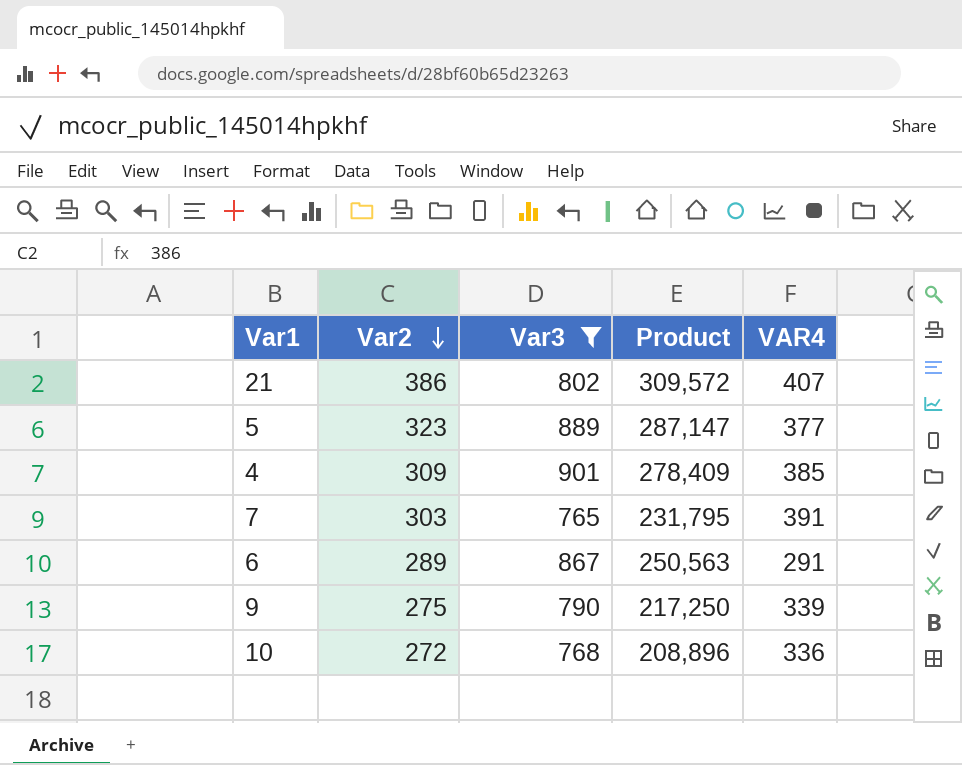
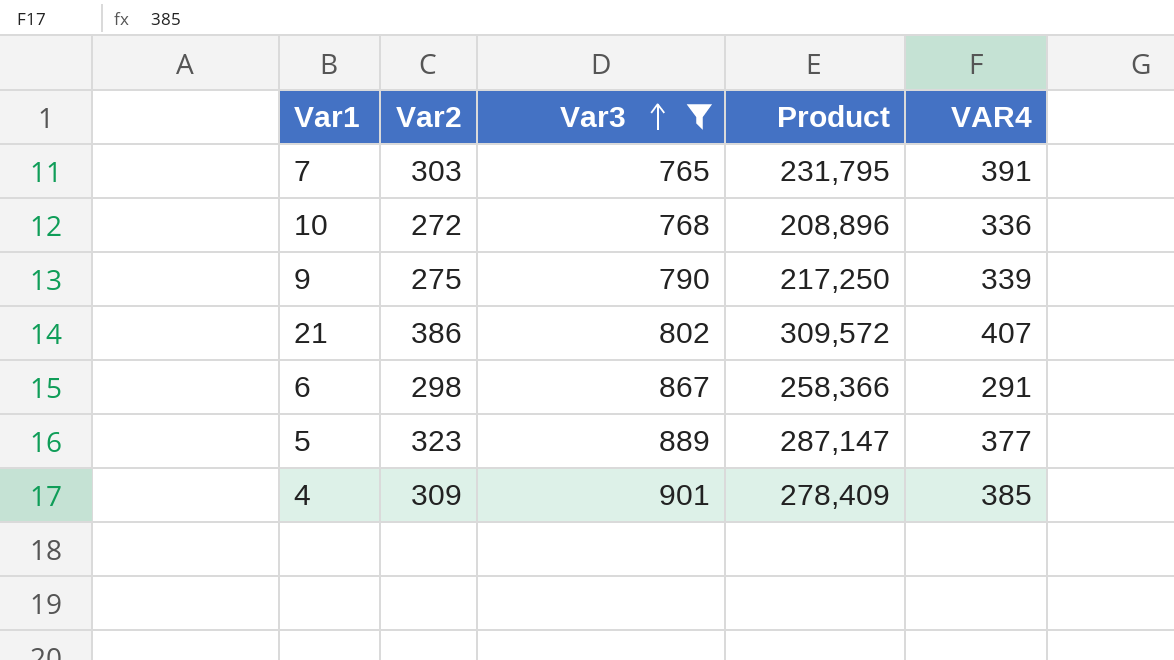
row order: Var2 descending -> Var3 ascending
6 | Var2: 289 -> 298
6 | Product: 250,563 -> 258,366

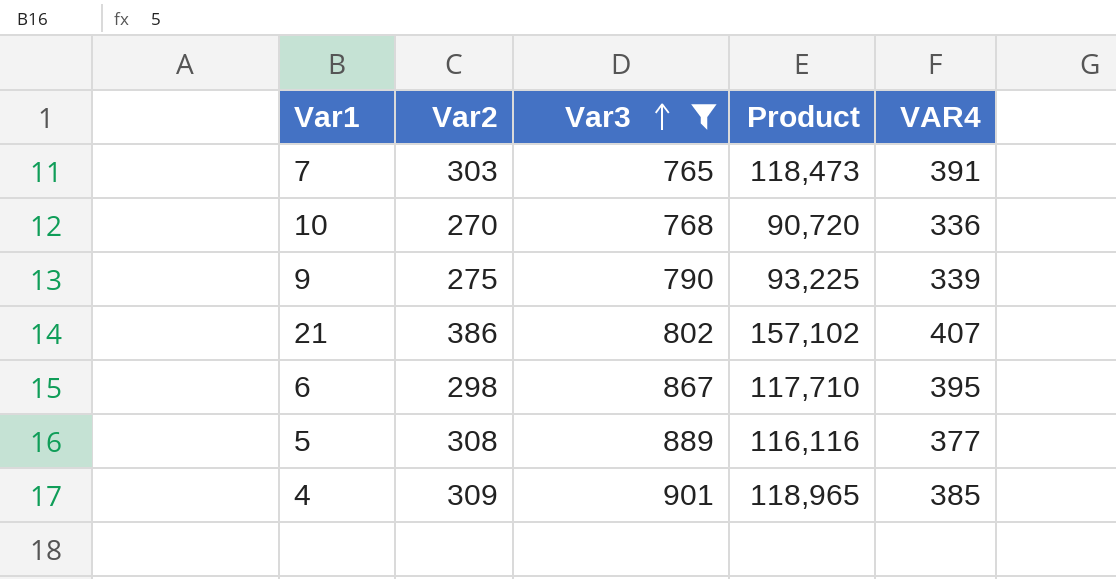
column Product | formula: [Var2] * [Var3] -> [Var2] * [VAR4]
10 | Var2: 272 -> 270
6 | VAR4: 291 -> 395
5 | Var2: 323 -> 308

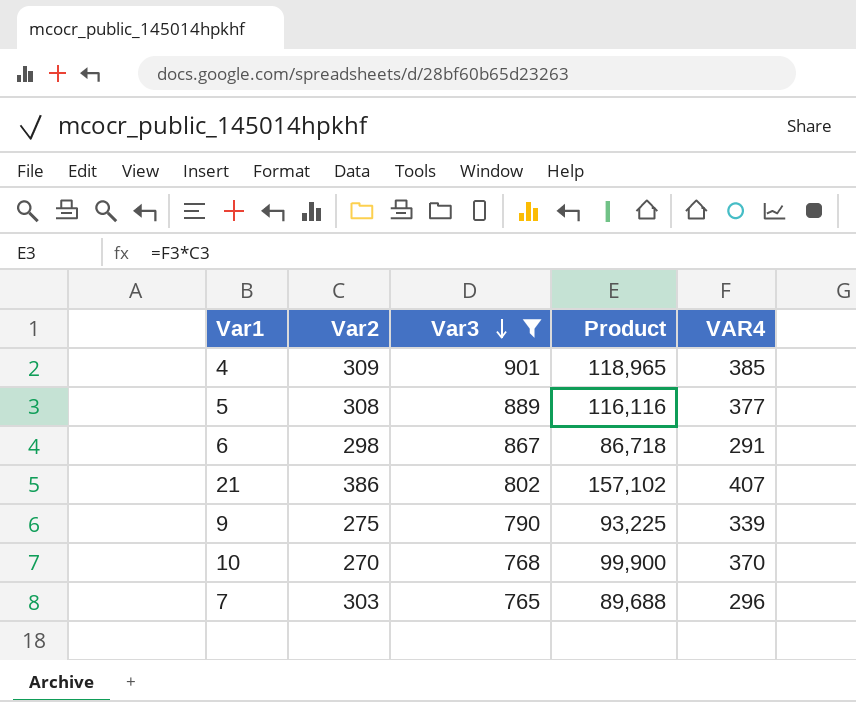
row order: Var3 ascending -> Var3 descending
6 | Product: 117,710 -> 86,718
6 | VAR4: 395 -> 291
10 | Product: 90,720 -> 99,900
10 | VAR4: 336 -> 370
7 | Product: 118,473 -> 89,688
7 | VAR4: 391 -> 296

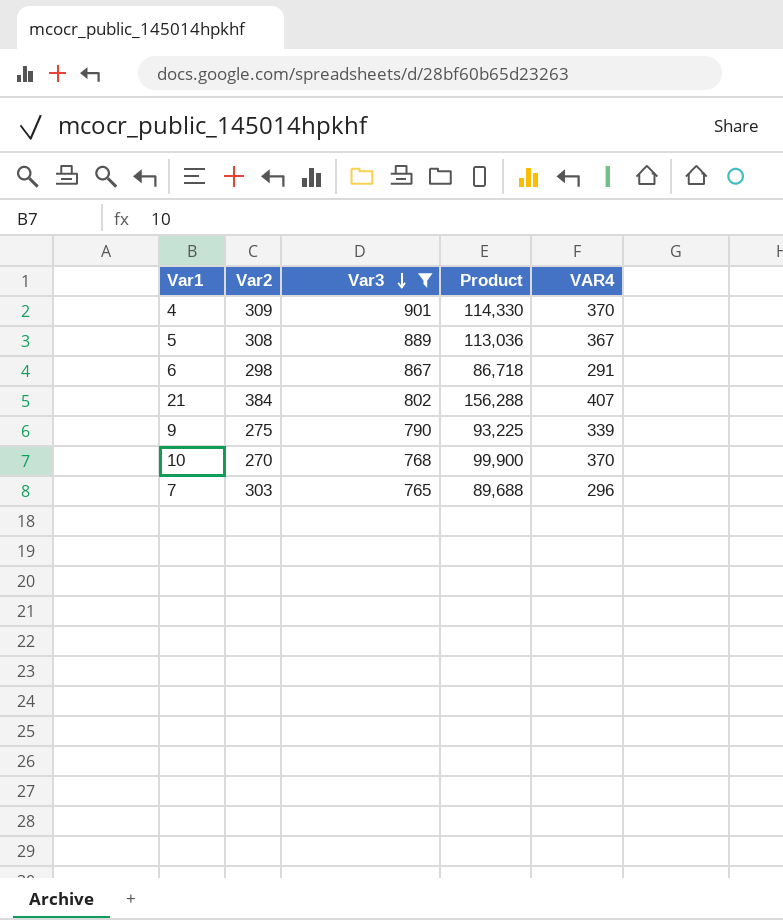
4 | Product: 118,965 -> 114,330
4 | VAR4: 385 -> 370
5 | Product: 116,116 -> 113,036
5 | VAR4: 377 -> 367
21 | Var2: 386 -> 384
21 | Product: 157,102 -> 156,288

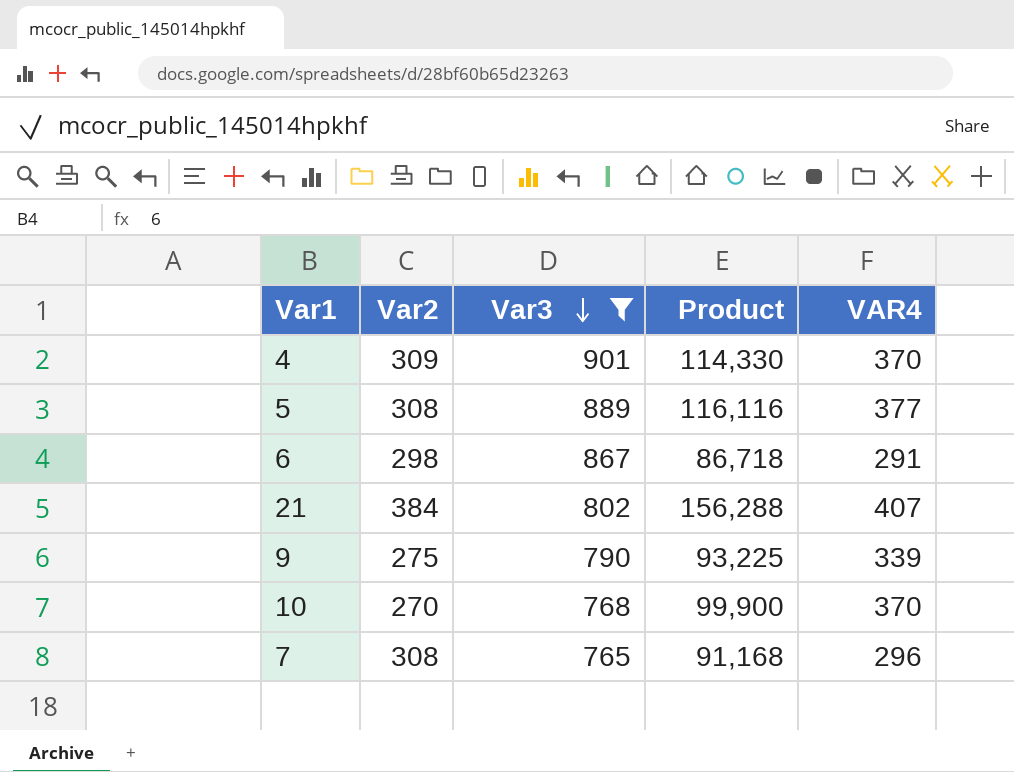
5 | Product: 113,036 -> 116,116
5 | VAR4: 367 -> 377
7 | Var2: 303 -> 308
7 | Product: 89,688 -> 91,168

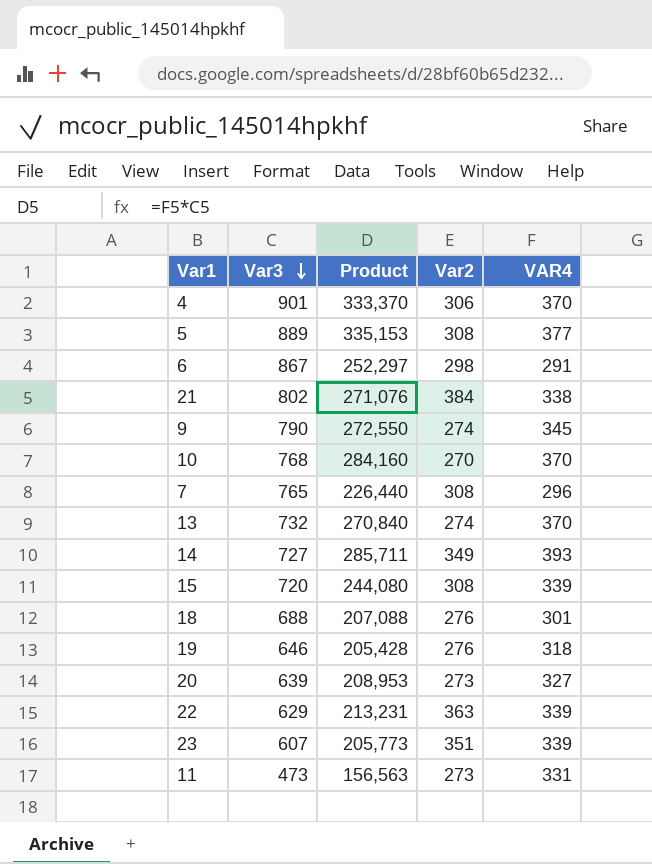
filter: Var3 >= 765 -> none
column Product | formula: [Var2] * [VAR4] -> [Var3] * [VAR4]
column Var2 | position: 2 -> 4
4 | Var2: 309 -> 306
21 | VAR4: 407 -> 338
9 | Var2: 275 -> 274
9 | VAR4: 339 -> 345

